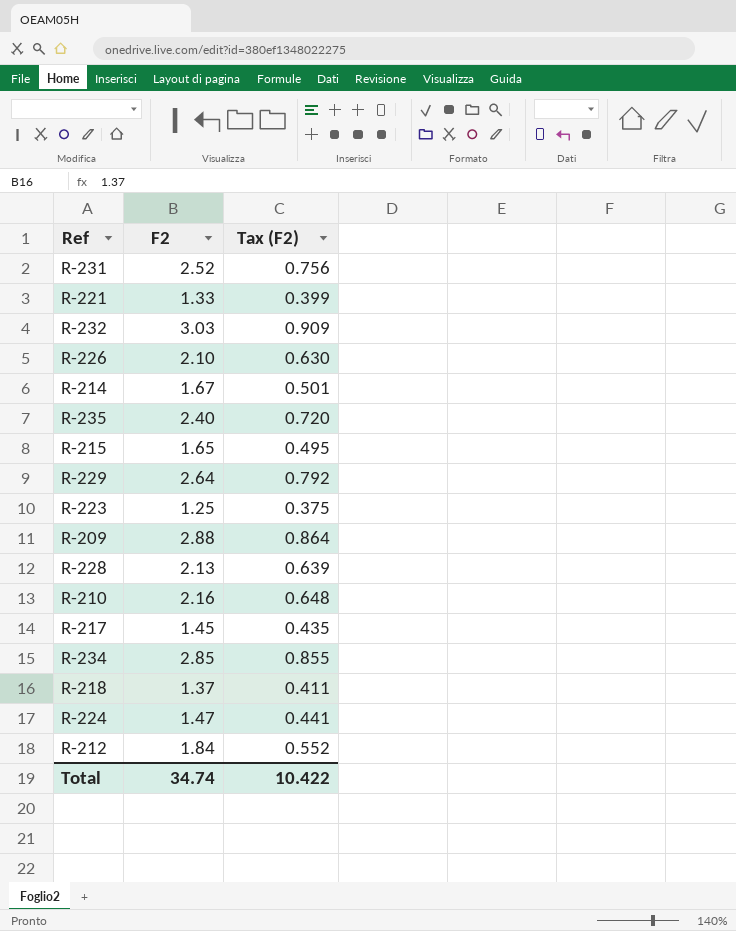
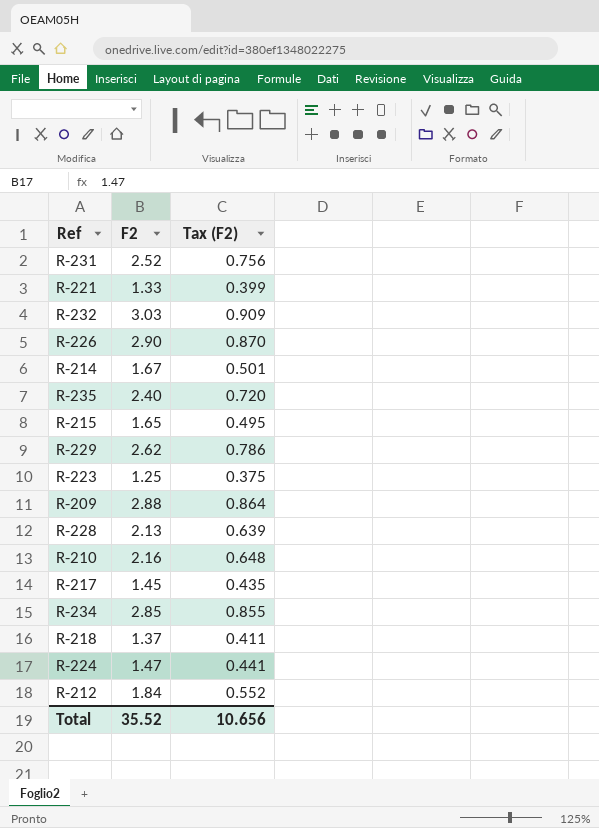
R-226 | F2: 2.10 -> 2.90
R-226 | Tax (F2): 0.630 -> 0.870
R-229 | F2: 2.64 -> 2.62
R-229 | Tax (F2): 0.792 -> 0.786
Total | F2: 34.74 -> 35.52
Total | Tax (F2): 10.422 -> 10.656

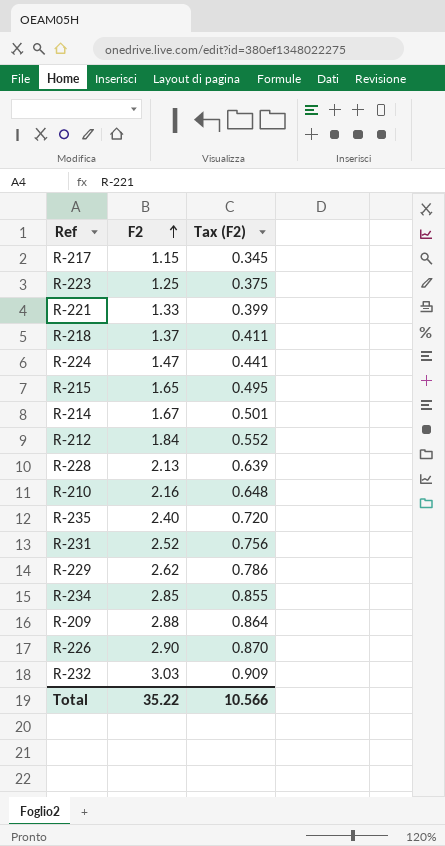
row order: none -> F2 ascending
R-217 | F2: 1.45 -> 1.15
R-217 | Tax (F2): 0.435 -> 0.345
Total | F2: 35.52 -> 35.22
Total | Tax (F2): 10.656 -> 10.566

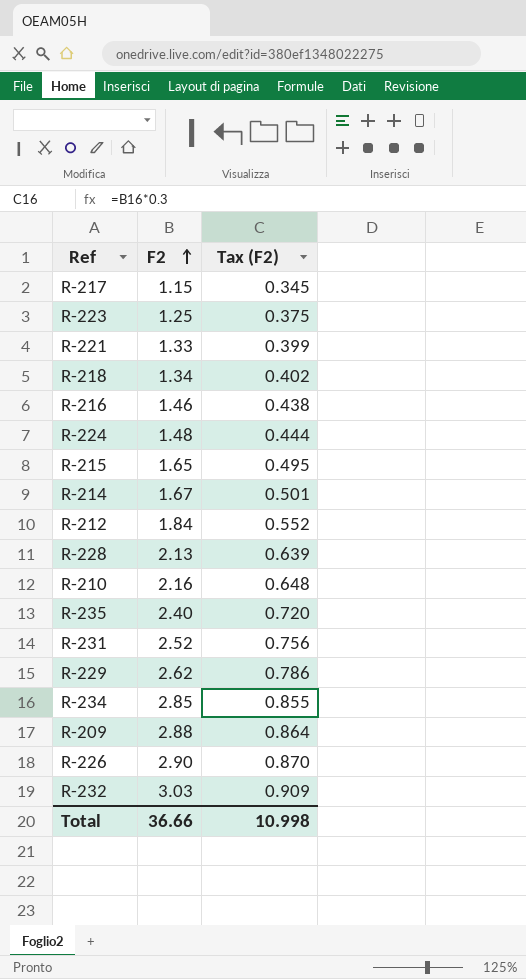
R-218 | F2: 1.37 -> 1.34
R-218 | Tax (F2): 0.411 -> 0.402
row R-216: none -> 1.46 | 0.438
R-224 | F2: 1.47 -> 1.48
R-224 | Tax (F2): 0.441 -> 0.444
Total | F2: 35.22 -> 36.66
Total | Tax (F2): 10.566 -> 10.998

